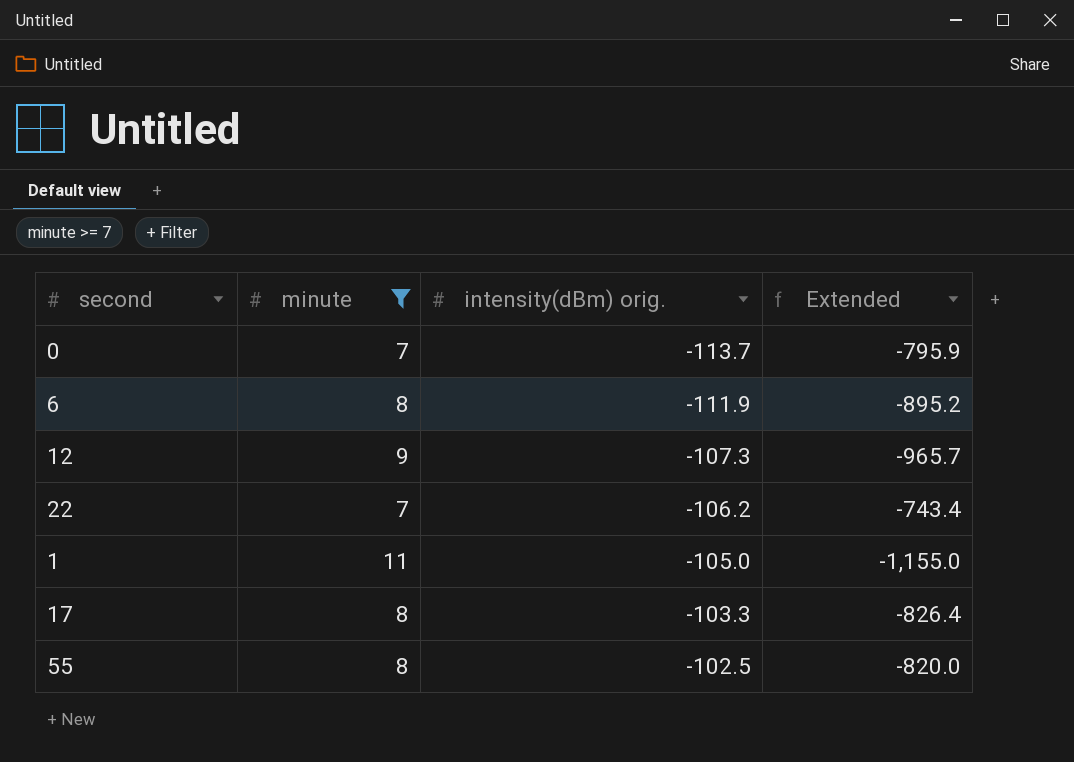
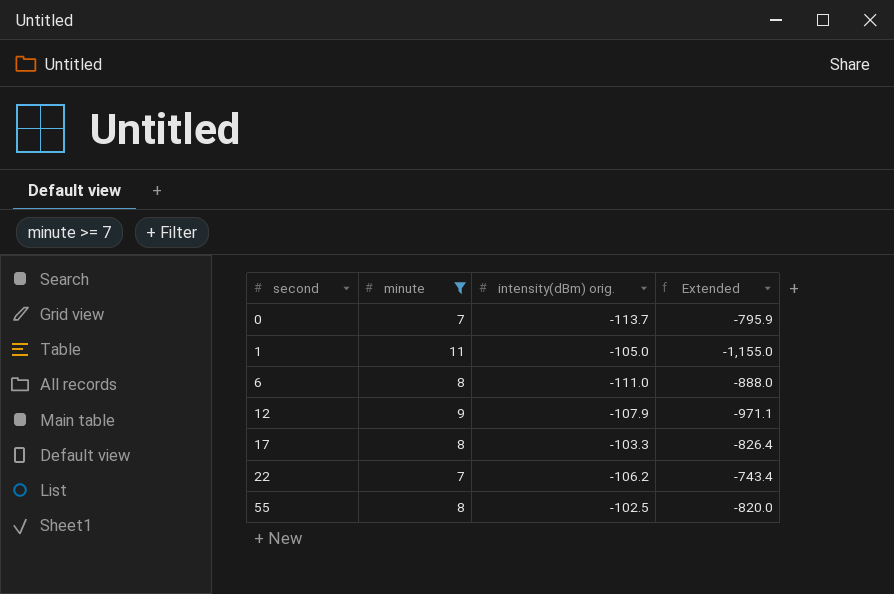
row order: intensity(dBm) orig. ascending -> second ascending
6 | intensity(dBm) orig.: -111.9 -> -111.0
6 | Extended: -895.2 -> -888.0
12 | intensity(dBm) orig.: -107.3 -> -107.9
12 | Extended: -965.7 -> -971.1

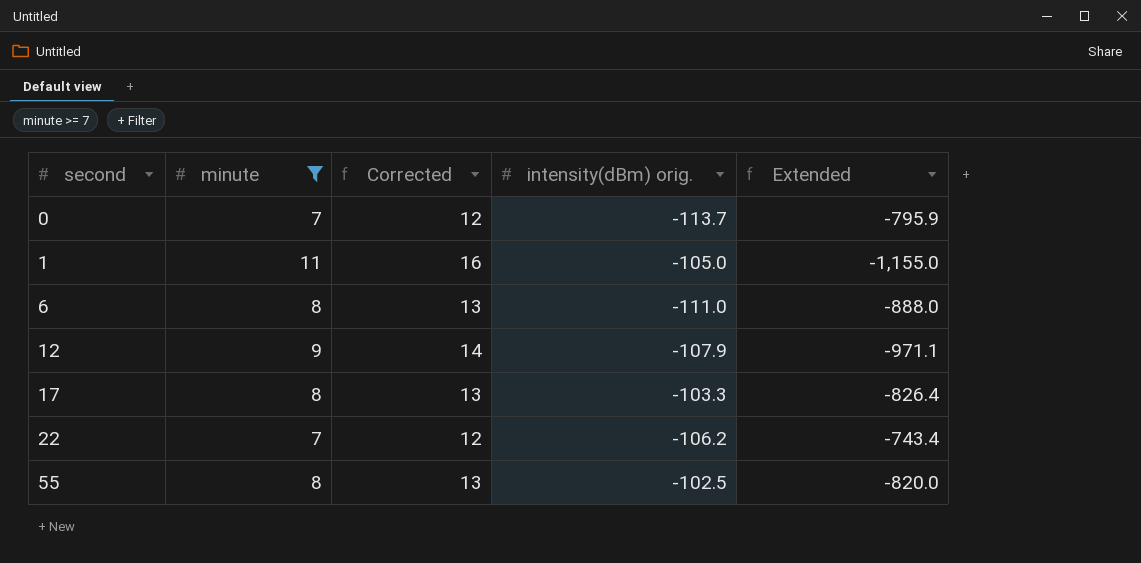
column Corrected | formula: none -> [minute] + 5

